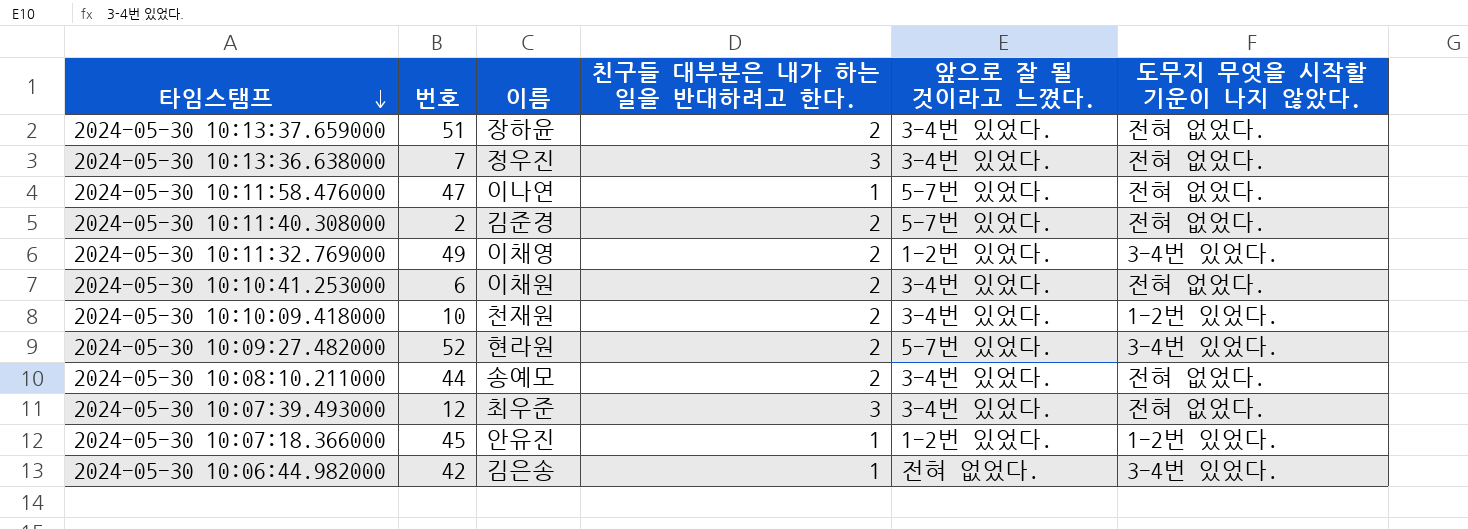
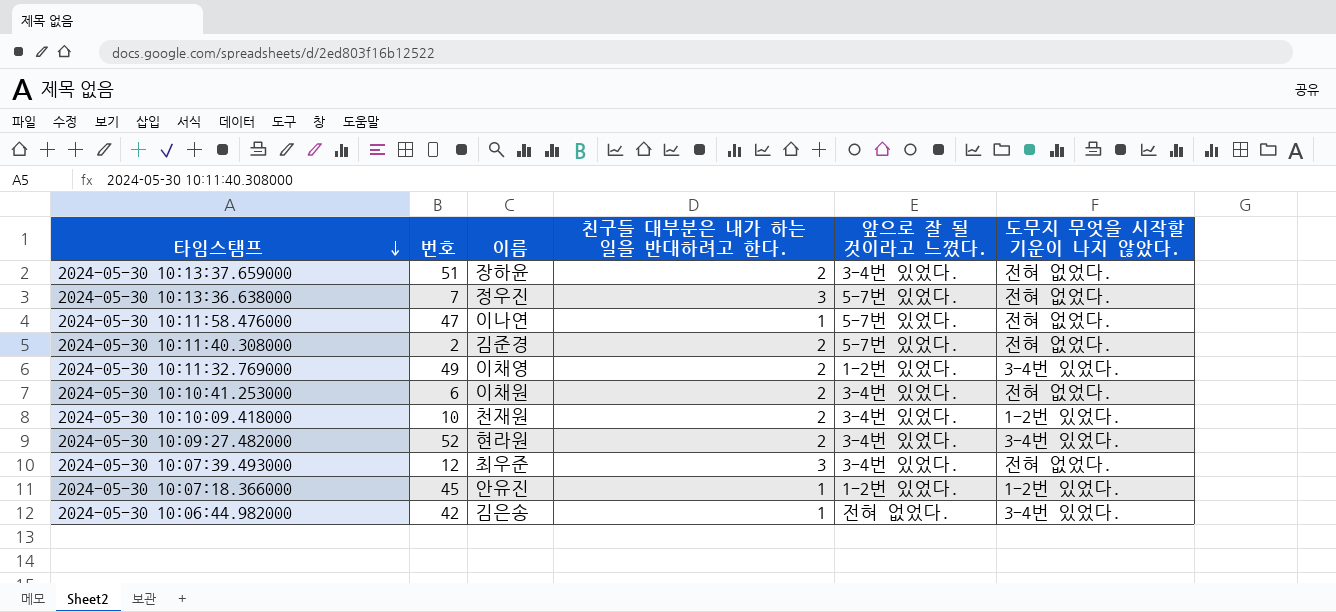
row 2024-05-30 10:08:10.211000: 44 | 송예모 | 2 | 3-4번 있었다. | 전혀 없었다. -> none
2024-05-30 10:13:36.638000 | 앞으로 잘 될 것이라고 느꼈다.: 3-4번 있었다. -> 5-7번 있었다.
2024-05-30 10:09:27.482000 | 앞으로 잘 될 것이라고 느꼈다.: 5-7번 있었다. -> 3-4번 있었다.

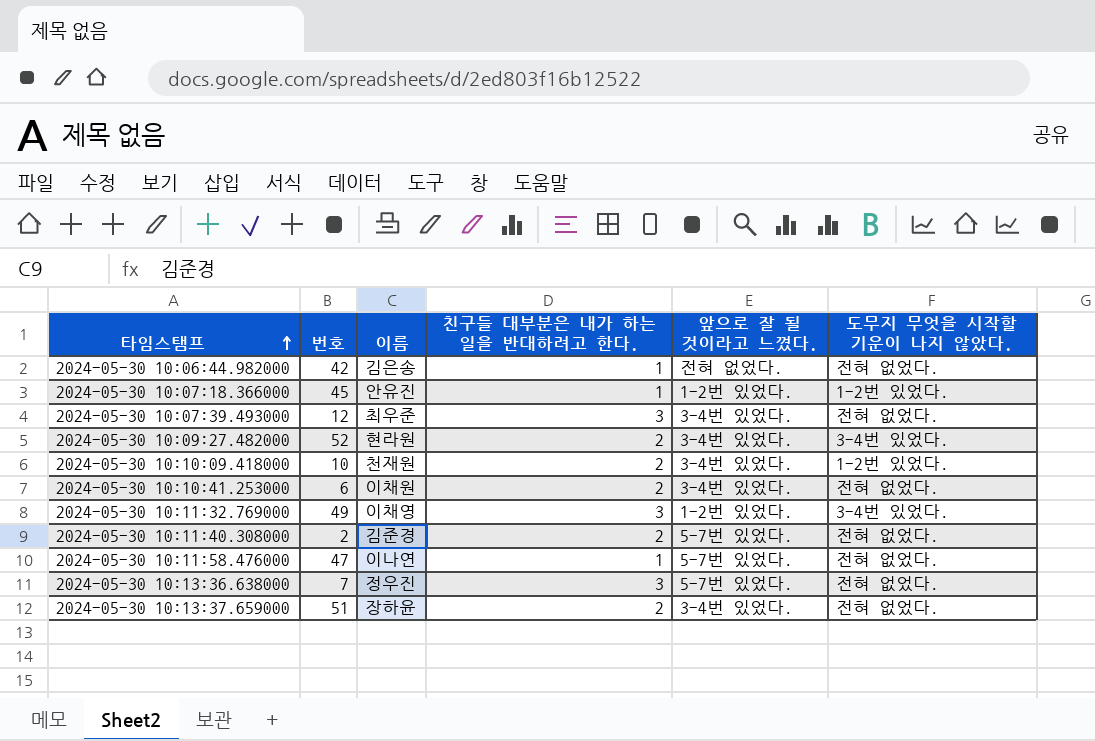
row order: 타임스탬프 descending -> 타임스탬프 ascending
2024-05-30 10:06:44.982000 | 도무지 무엇을 시작할 기운이 나지 않았다.: 3-4번 있었다. -> 전혀 없었다.
2024-05-30 10:11:32.769000 | 친구들 대부분은 내가 하는 일을 반대하려고 한다.: 2 -> 3

